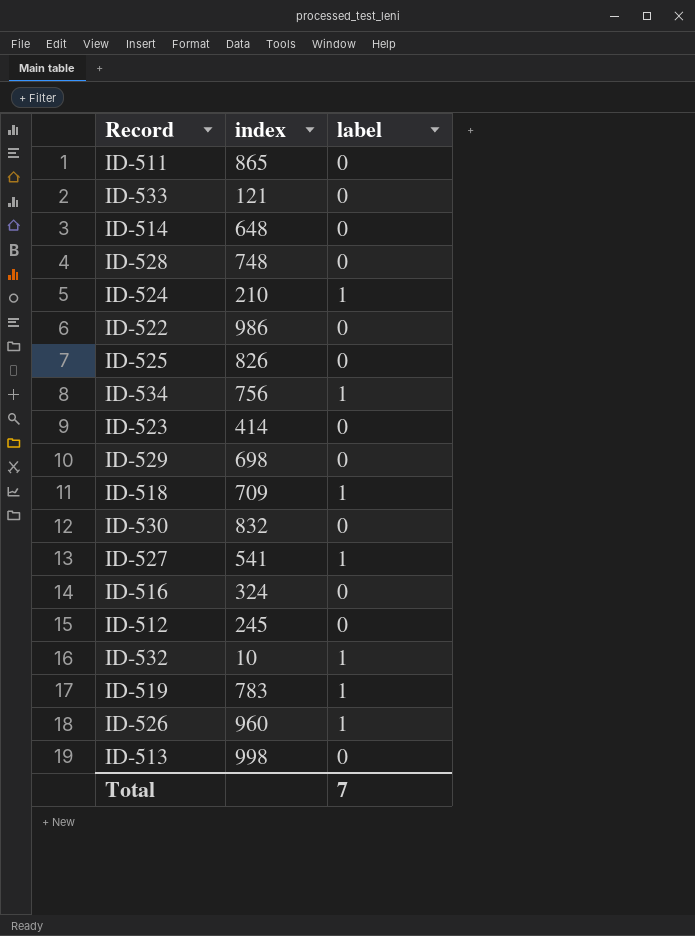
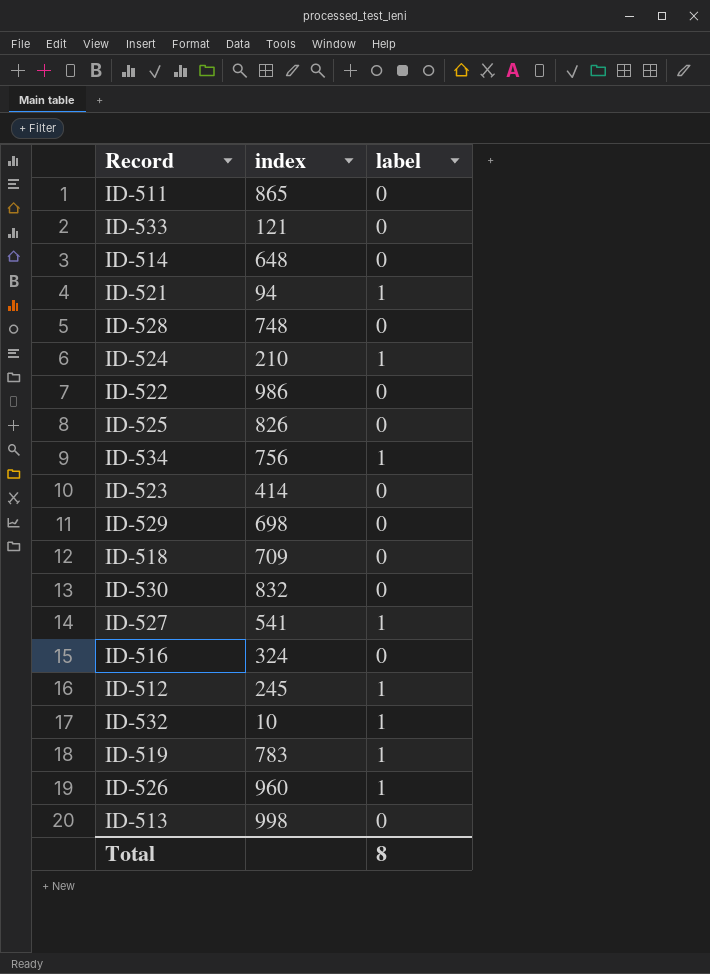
row ID-521: none -> 94 | 1
ID-518 | label: 1 -> 0
ID-512 | label: 0 -> 1
Total | label: 7 -> 8

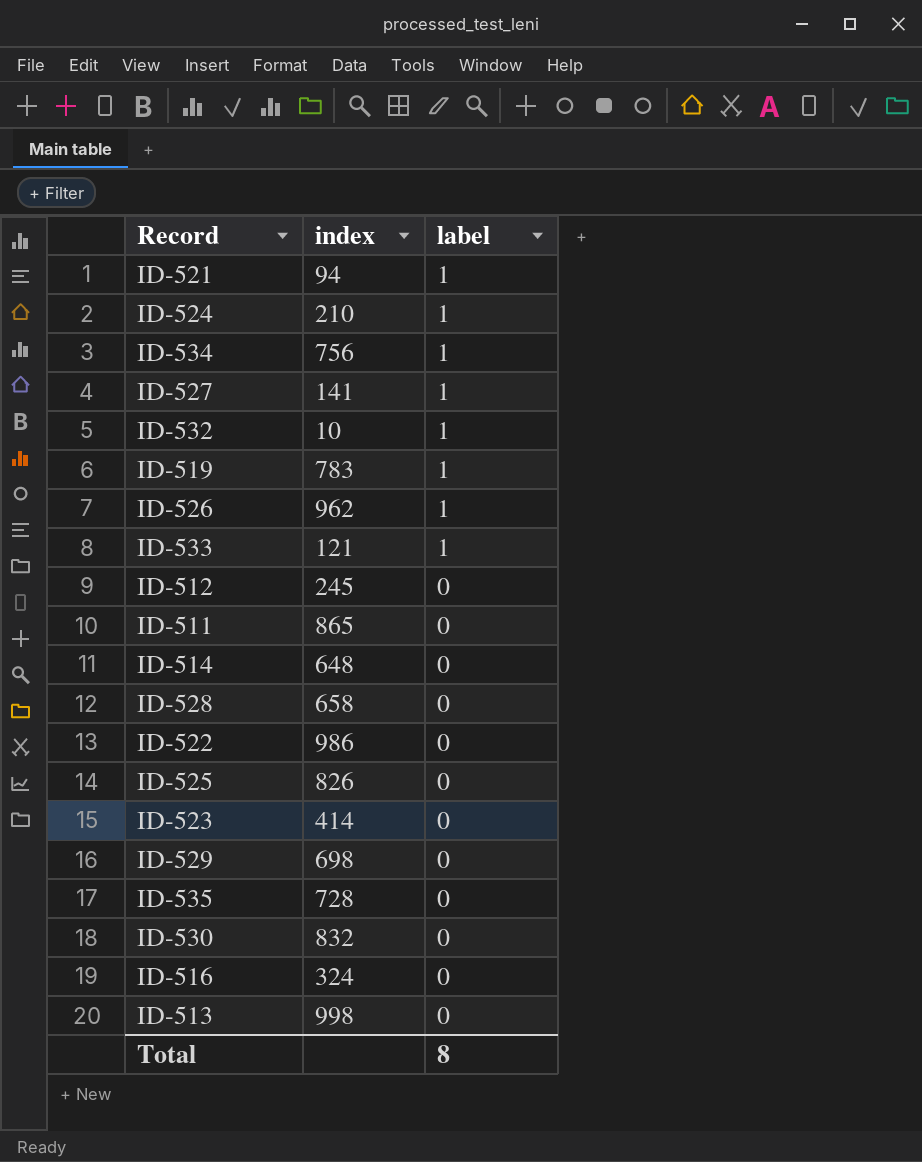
row order: none -> label descending
row ID-518: 709 | 0 -> none
ID-527 | index: 541 -> 141
ID-526 | index: 960 -> 962
ID-533 | label: 0 -> 1
ID-512 | label: 1 -> 0
ID-528 | index: 748 -> 658
row ID-535: none -> 728 | 0

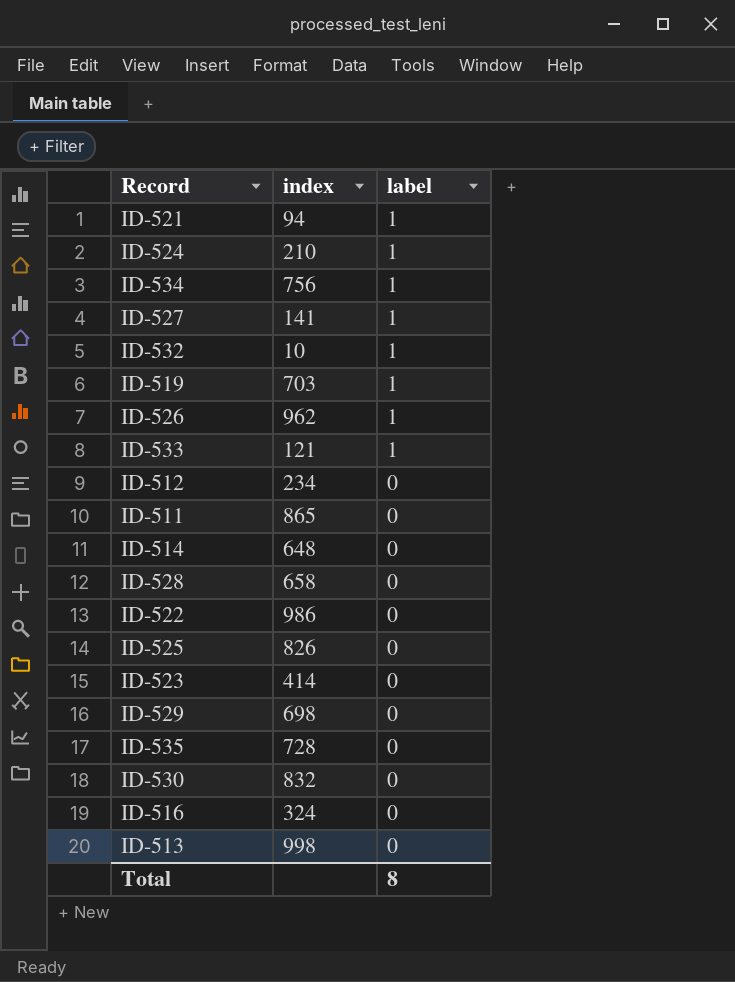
ID-519 | index: 783 -> 703
ID-512 | index: 245 -> 234

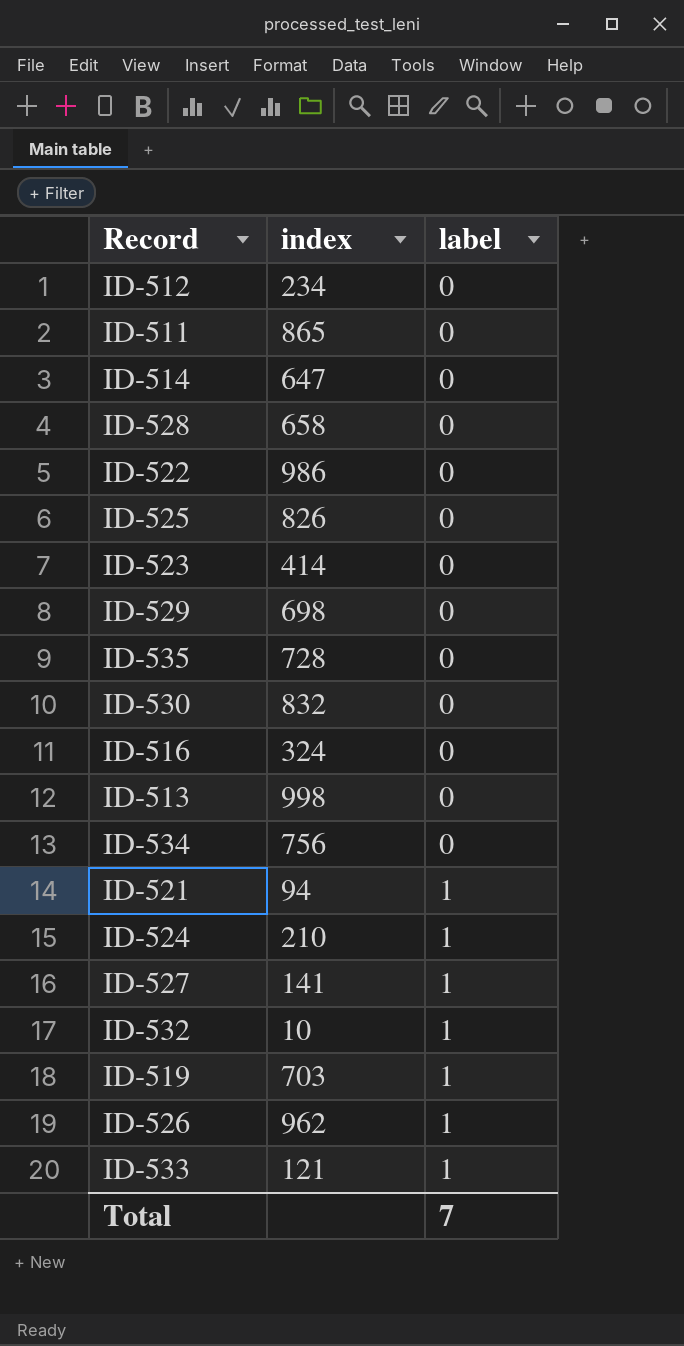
row order: label descending -> label ascending
ID-514 | index: 648 -> 647
ID-534 | label: 1 -> 0
Total | label: 8 -> 7

